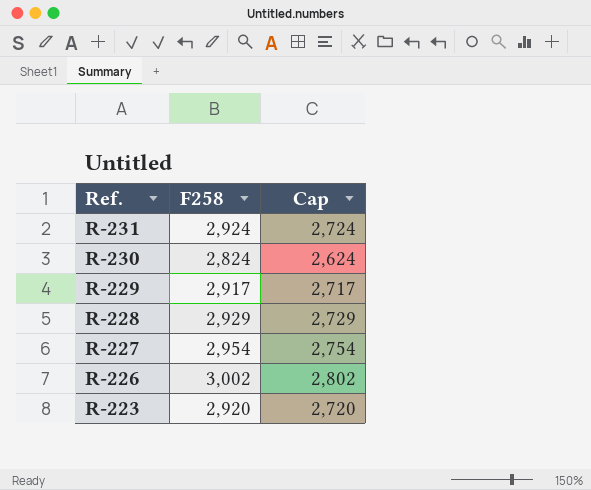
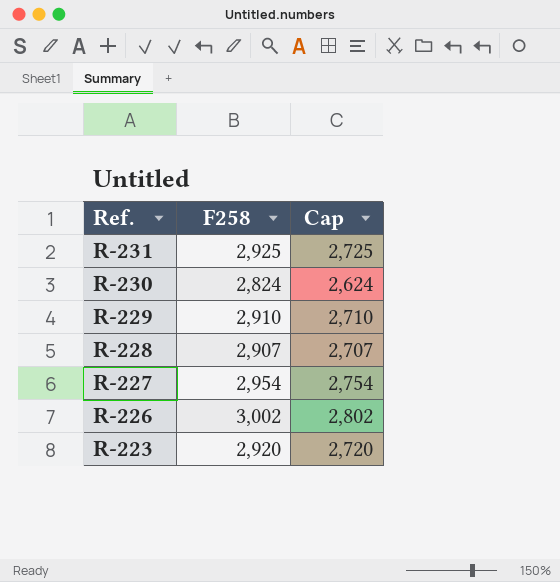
R-231 | F258: 2,924 -> 2,925
R-231 | Cap: 2,724 -> 2,725
R-229 | F258: 2,917 -> 2,910
R-229 | Cap: 2,717 -> 2,710
R-228 | F258: 2,929 -> 2,907
R-228 | Cap: 2,729 -> 2,707

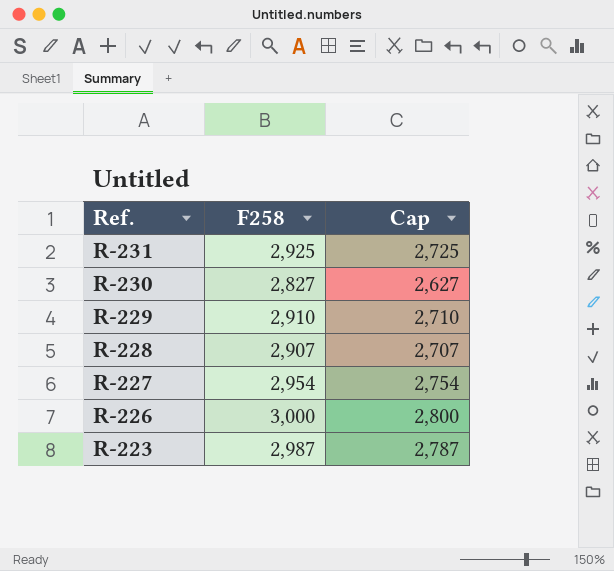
R-230 | F258: 2,824 -> 2,827
R-230 | Cap: 2,624 -> 2,627
R-226 | F258: 3,002 -> 3,000
R-226 | Cap: 2,802 -> 2,800
R-223 | F258: 2,920 -> 2,987
R-223 | Cap: 2,720 -> 2,787

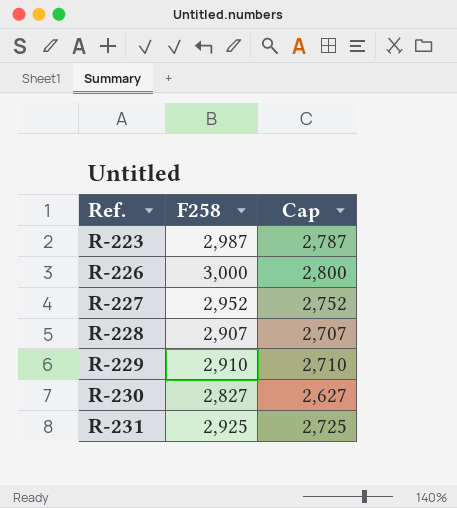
row order: Ref. descending -> Ref. ascending
R-227 | F258: 2,954 -> 2,952
R-227 | Cap: 2,754 -> 2,752

